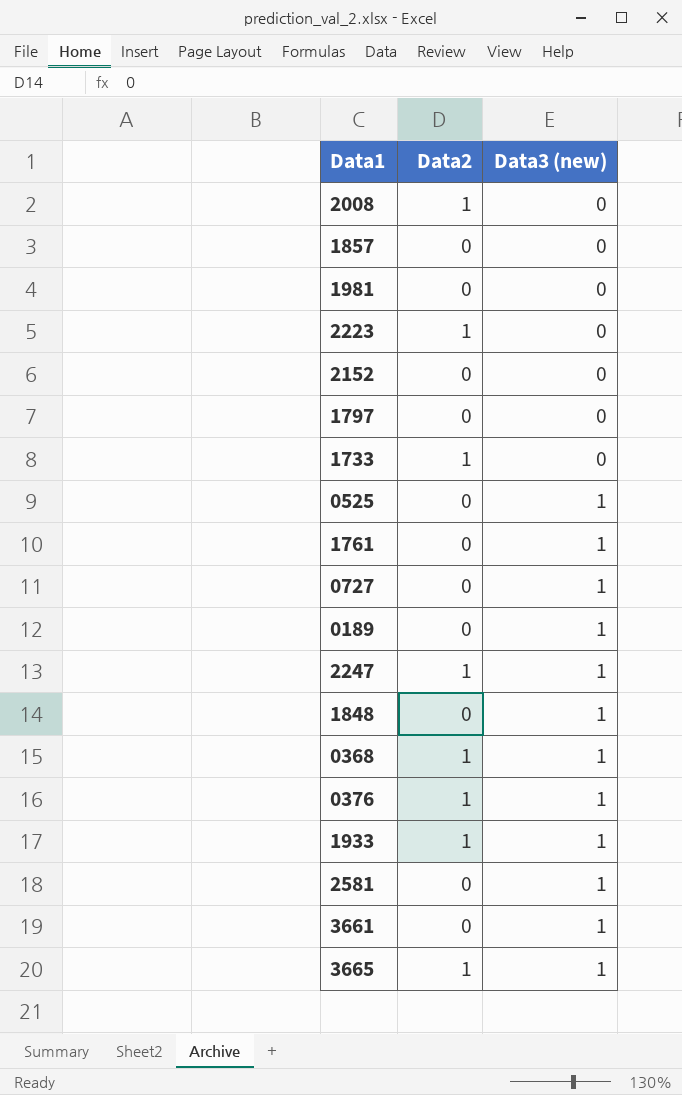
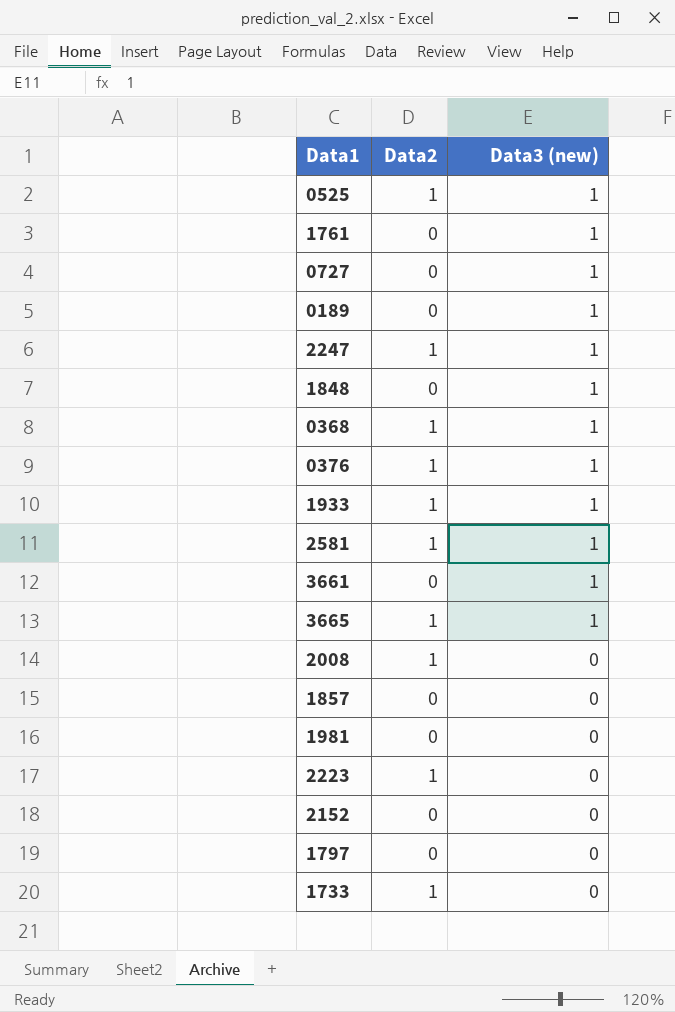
row order: Data3 (new) ascending -> Data3 (new) descending
0525 | Data2: 0 -> 1
2581 | Data2: 0 -> 1

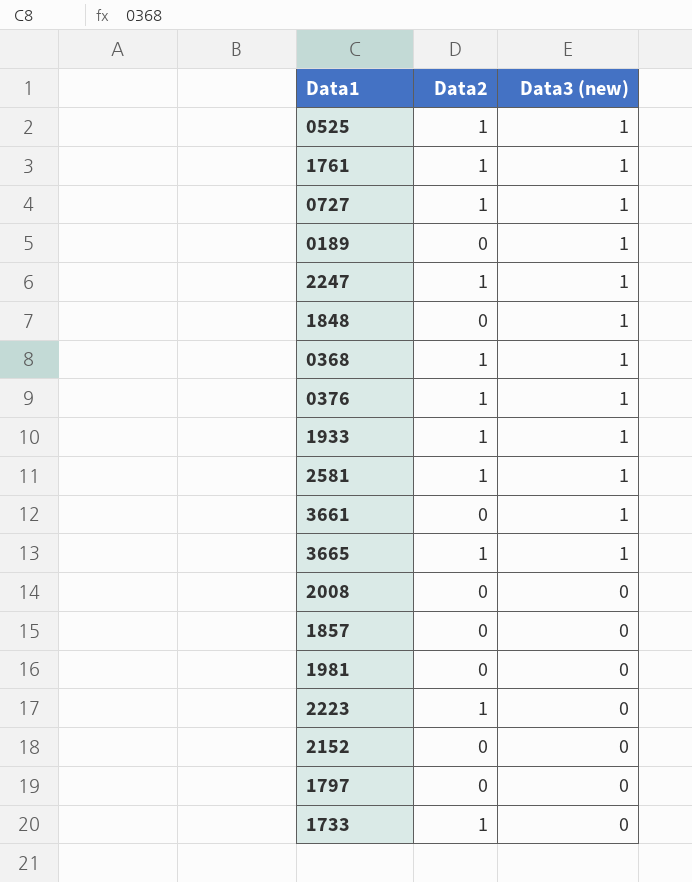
1761 | Data2: 0 -> 1
0727 | Data2: 0 -> 1
2008 | Data2: 1 -> 0

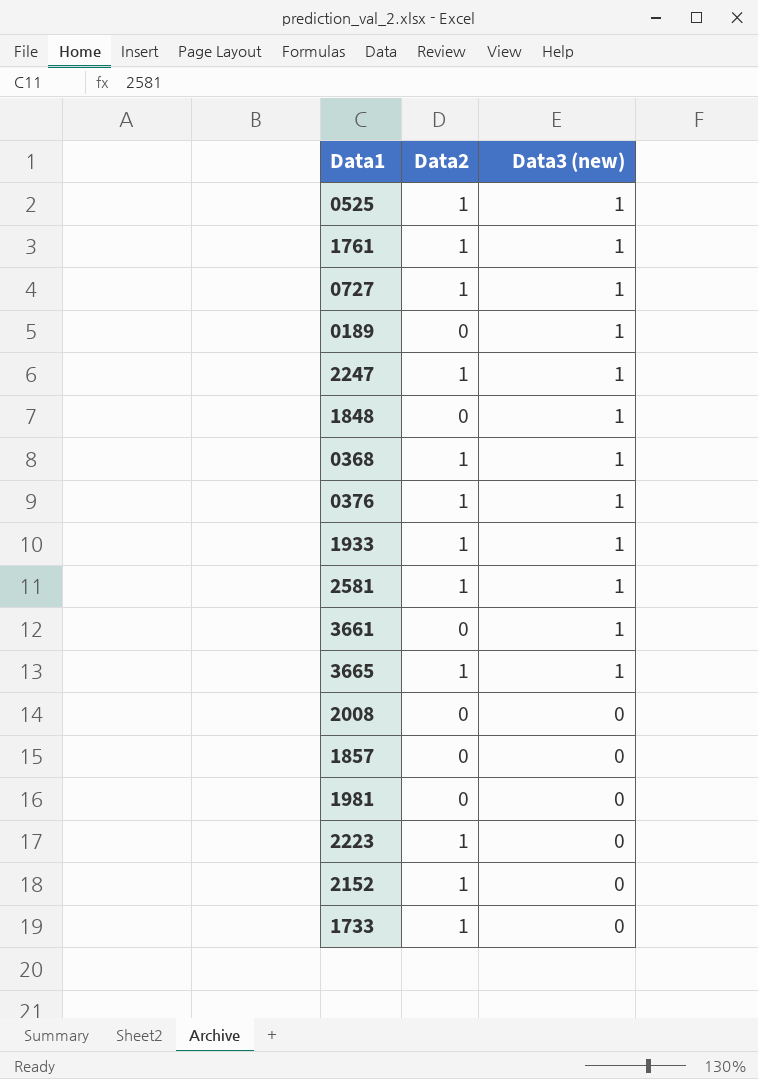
row 1797: 0 | 0 -> none
2152 | Data2: 0 -> 1

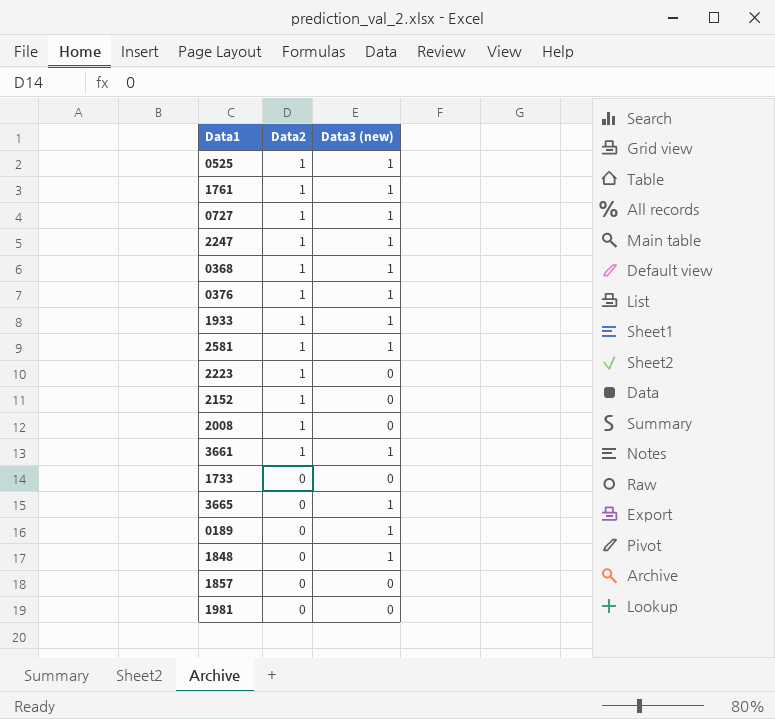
row order: Data3 (new) descending -> Data2 descending
2008 | Data2: 0 -> 1
3661 | Data2: 0 -> 1
1733 | Data2: 1 -> 0
3665 | Data2: 1 -> 0

